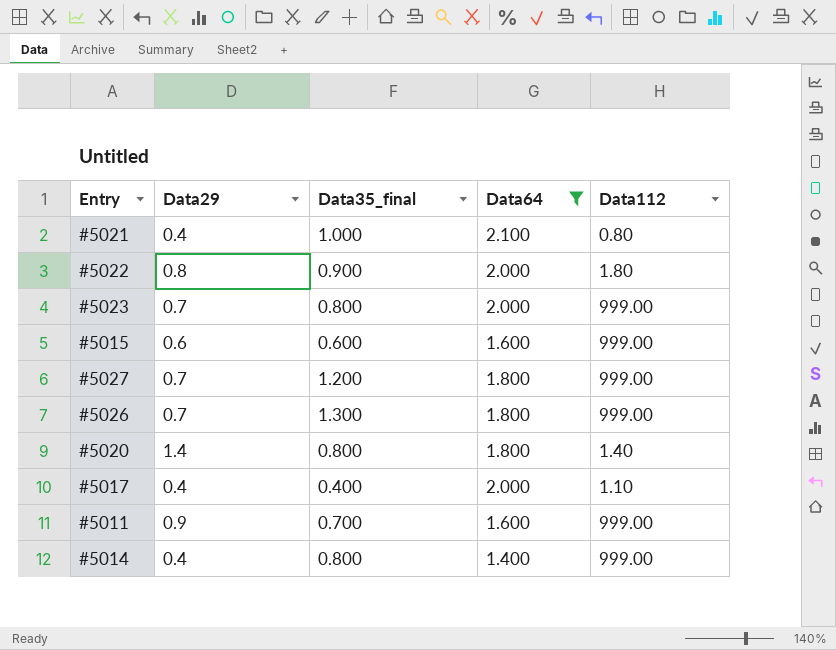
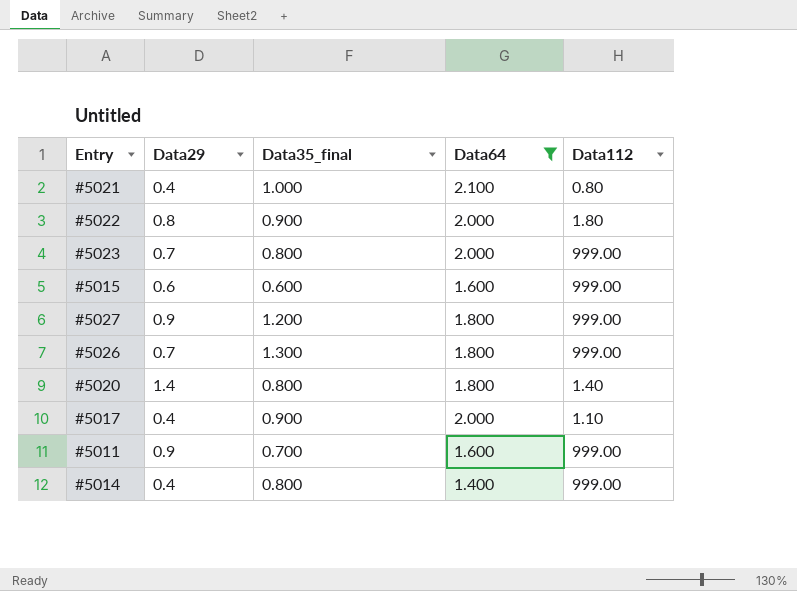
#5027 | Data29: 0.7 -> 0.9
#5017 | Data35_final: 0.400 -> 0.900

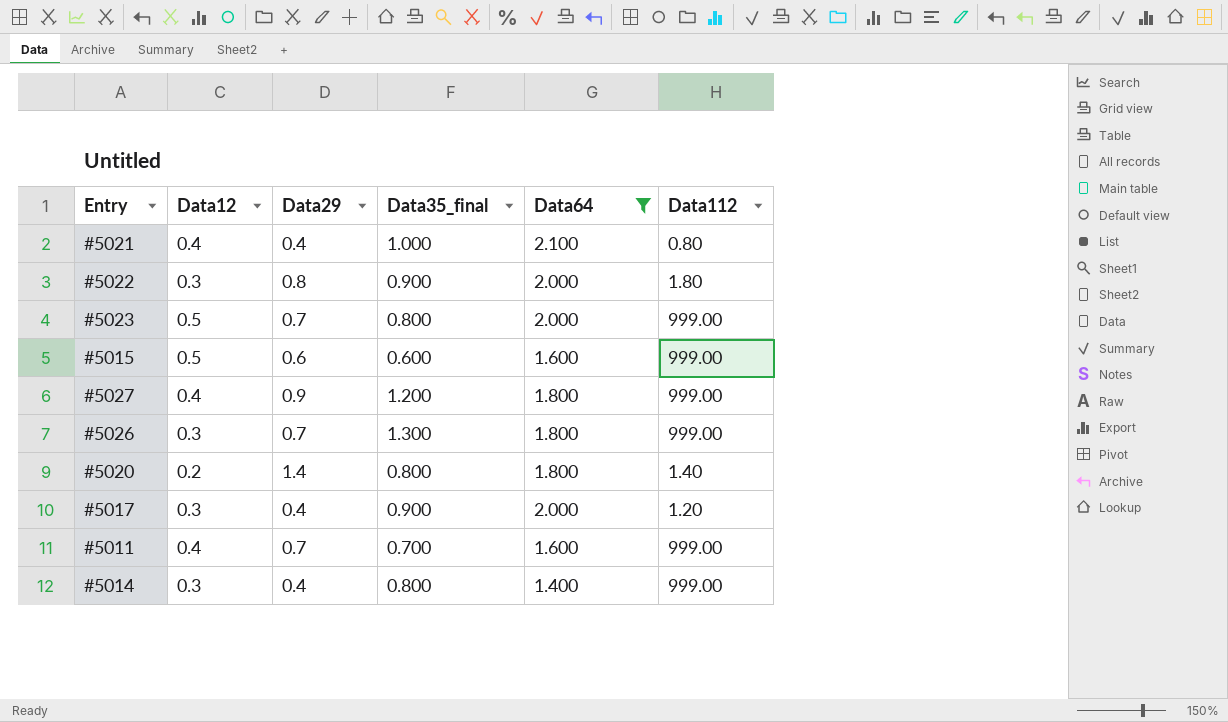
column Data12 | position: none -> 2
#5017 | Data112: 1.10 -> 1.20
#5011 | Data29: 0.9 -> 0.7

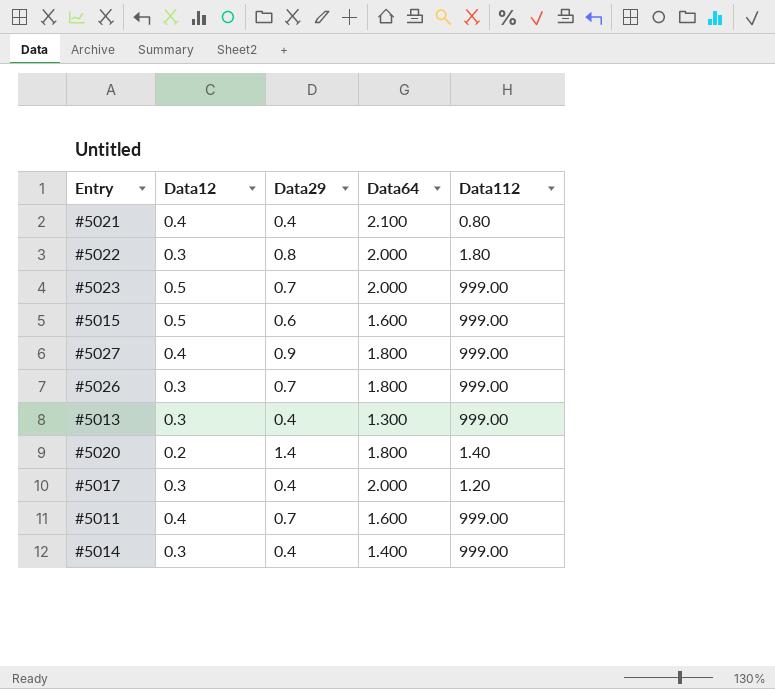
filter: Data64 != 1.300 -> none
column Data35_final | position: 4 -> none

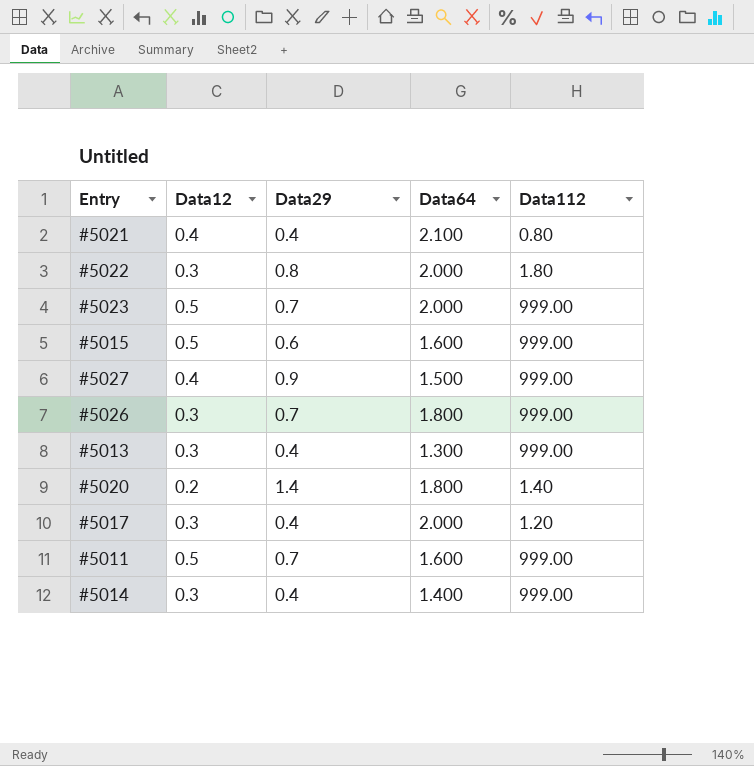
#5027 | Data64: 1.800 -> 1.500
#5011 | Data12: 0.4 -> 0.5

